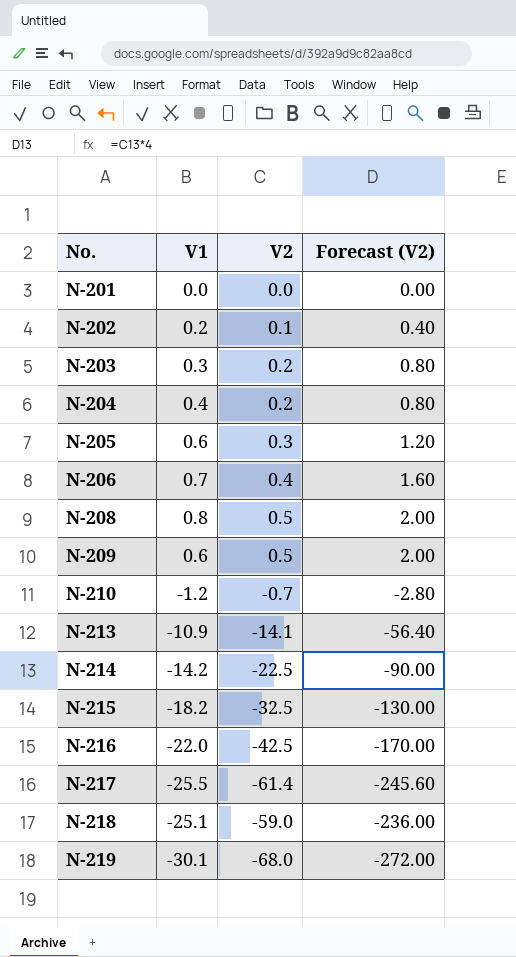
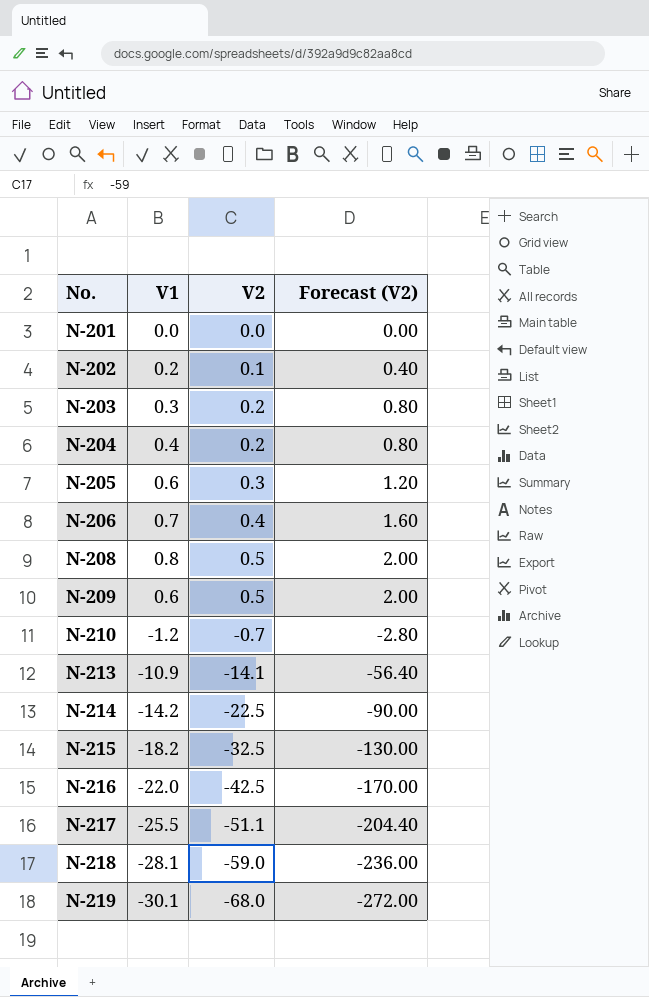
N-217 | V2: -61.4 -> -51.1
N-217 | Forecast (V2): -245.60 -> -204.40
N-218 | V1: -25.1 -> -28.1

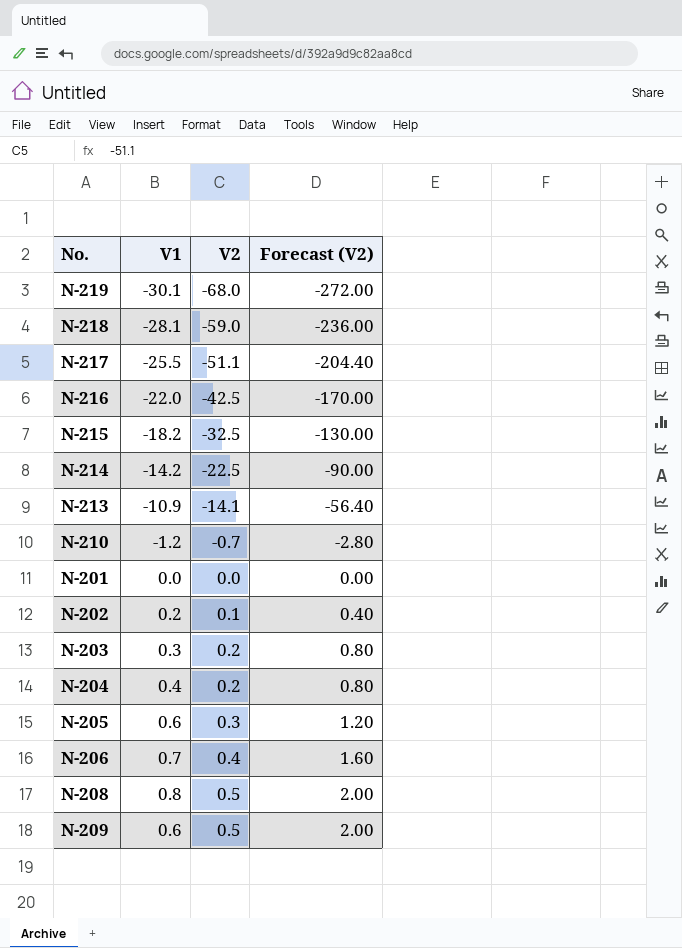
row order: No. ascending -> V2 ascending

